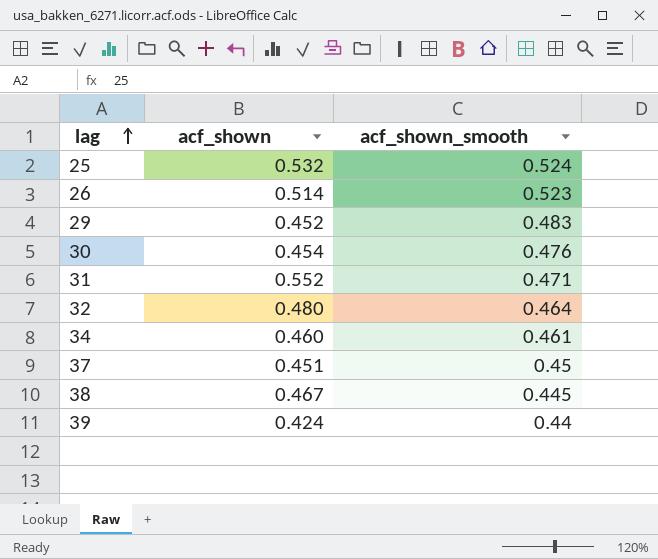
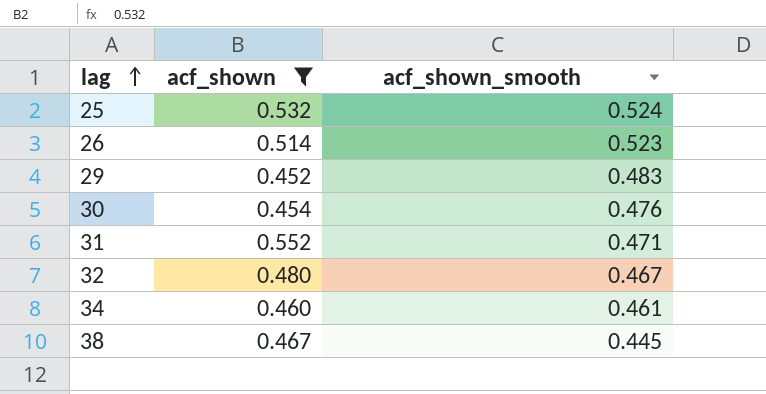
filter: none -> acf_shown >= 0.452
32 | acf_shown_smooth: 0.464 -> 0.467

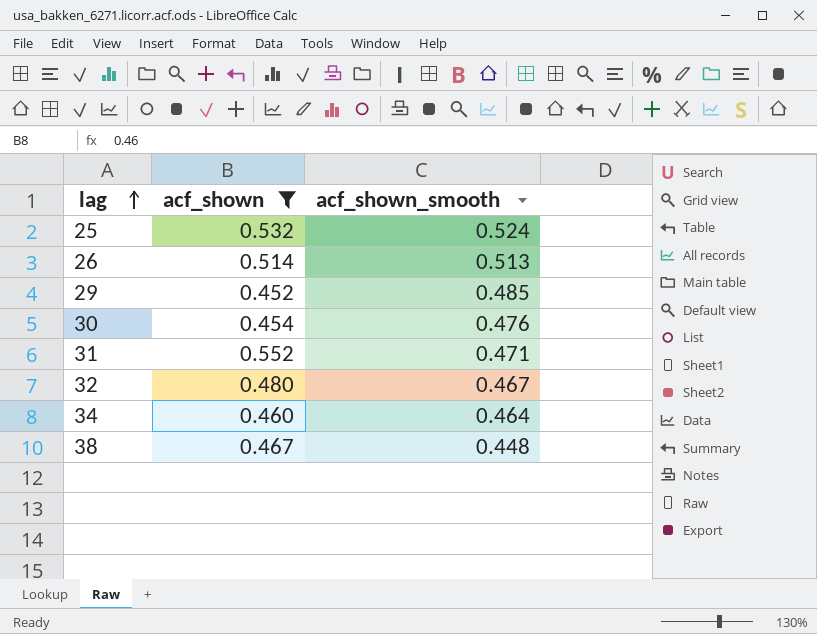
26 | acf_shown_smooth: 0.523 -> 0.513
29 | acf_shown_smooth: 0.483 -> 0.485
34 | acf_shown_smooth: 0.461 -> 0.464
38 | acf_shown_smooth: 0.445 -> 0.448

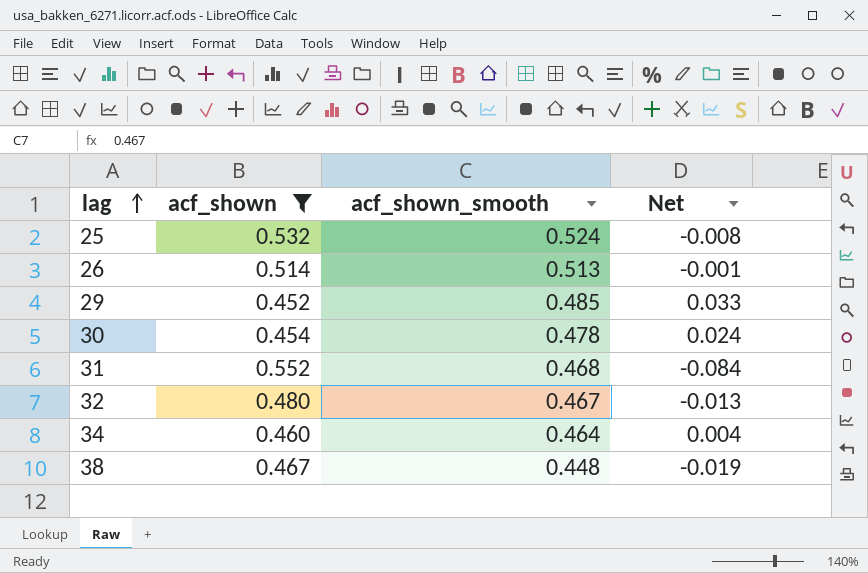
column Net | formula: none -> [acf_shown_smooth] - [acf_shown]
30 | acf_shown_smooth: 0.476 -> 0.478
31 | acf_shown_smooth: 0.471 -> 0.468

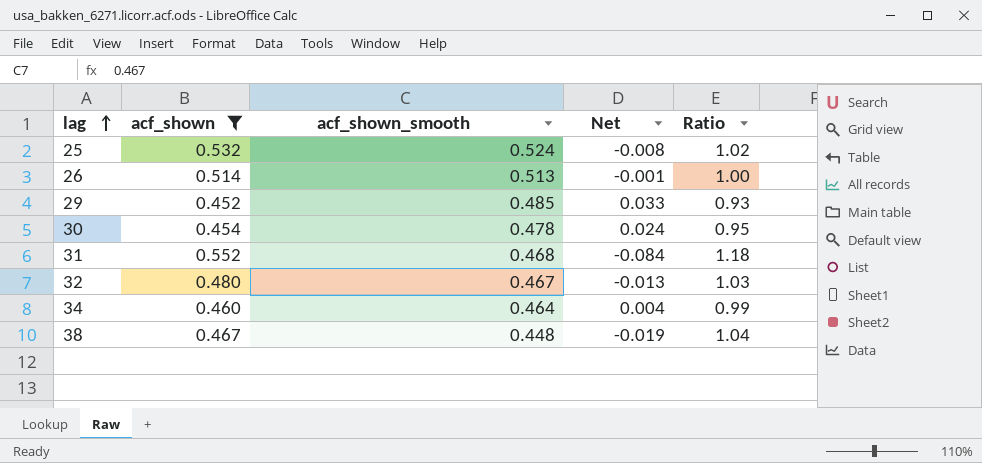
column Ratio | formula: none -> [acf_shown] / [acf_shown_smooth]

